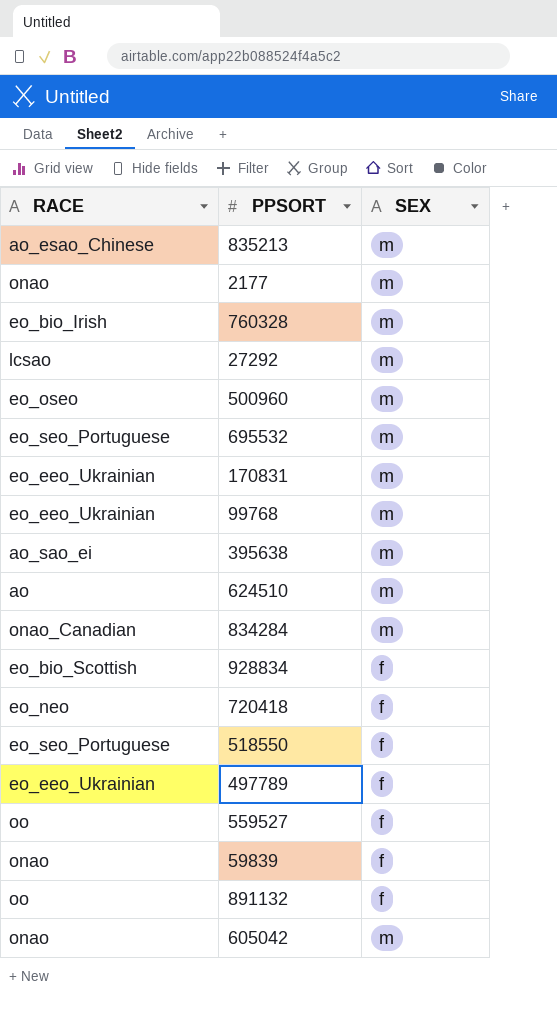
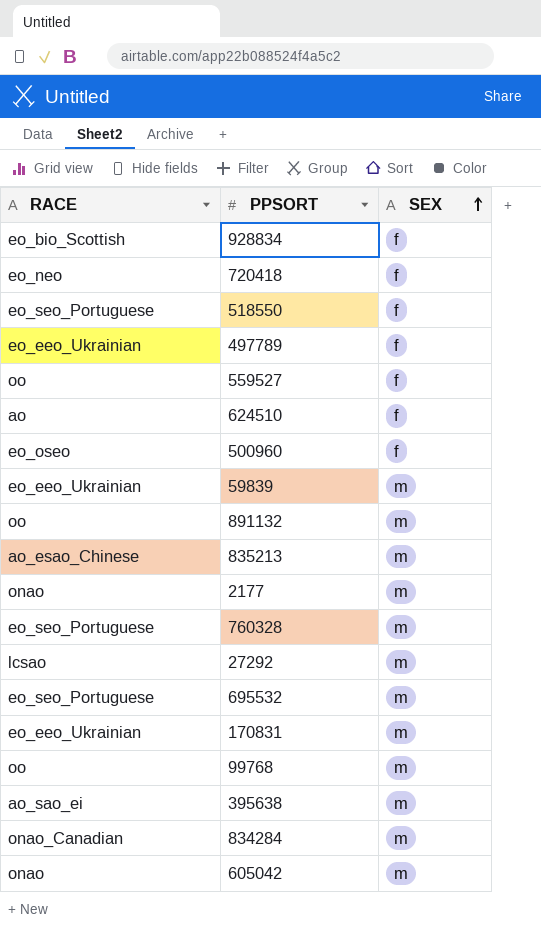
row order: none -> SEX ascending
624510 | SEX: m -> f
500960 | SEX: m -> f
59839 | RACE: onao -> eo_eeo_Ukrainian
59839 | SEX: f -> m
891132 | SEX: f -> m
760328 | RACE: eo_bio_Irish -> eo_seo_Portuguese
99768 | RACE: eo_eeo_Ukrainian -> oo

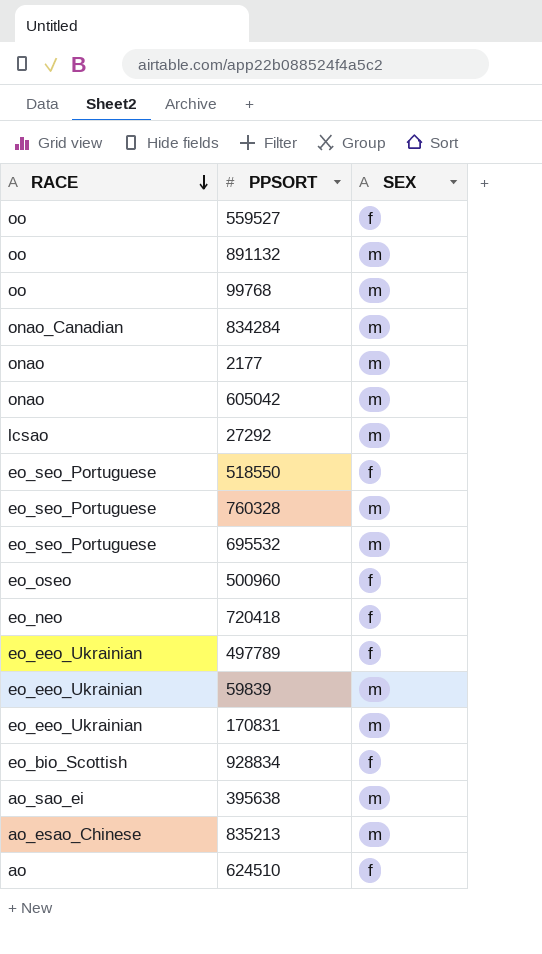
row order: SEX ascending -> RACE descending

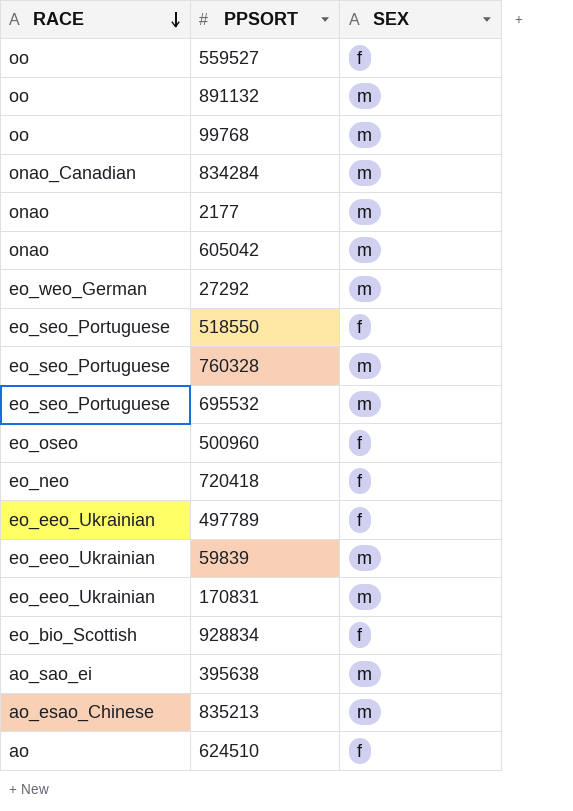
27292 | RACE: lcsao -> eo_weo_German

